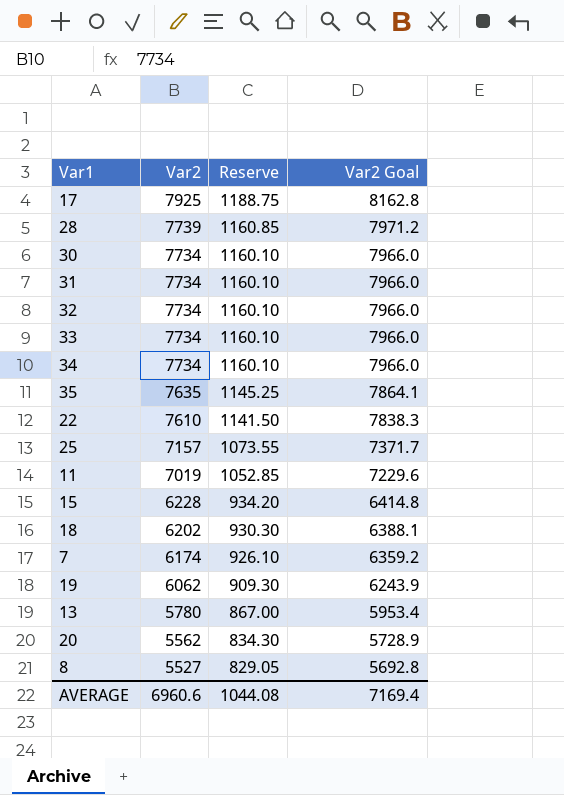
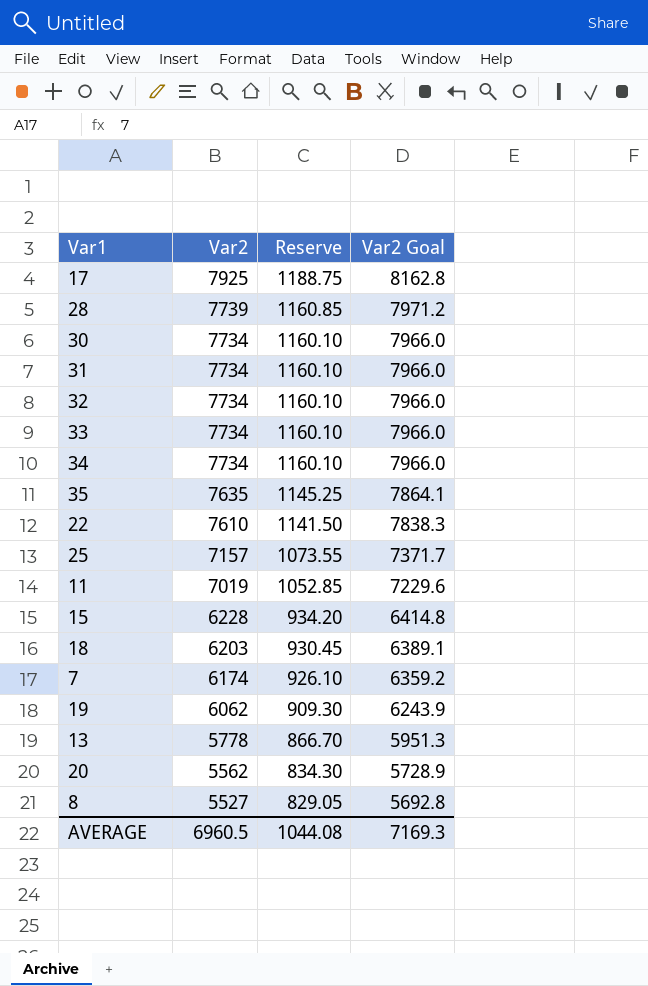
18 | Var2: 6202 -> 6203
18 | Reserve: 930.30 -> 930.45
18 | Var2 Goal: 6388.1 -> 6389.1
13 | Var2: 5780 -> 5778
13 | Reserve: 867.00 -> 866.70
13 | Var2 Goal: 5953.4 -> 5951.3
AVERAGE | Var2: 6960.6 -> 6960.5
AVERAGE | Var2 Goal: 7169.4 -> 7169.3

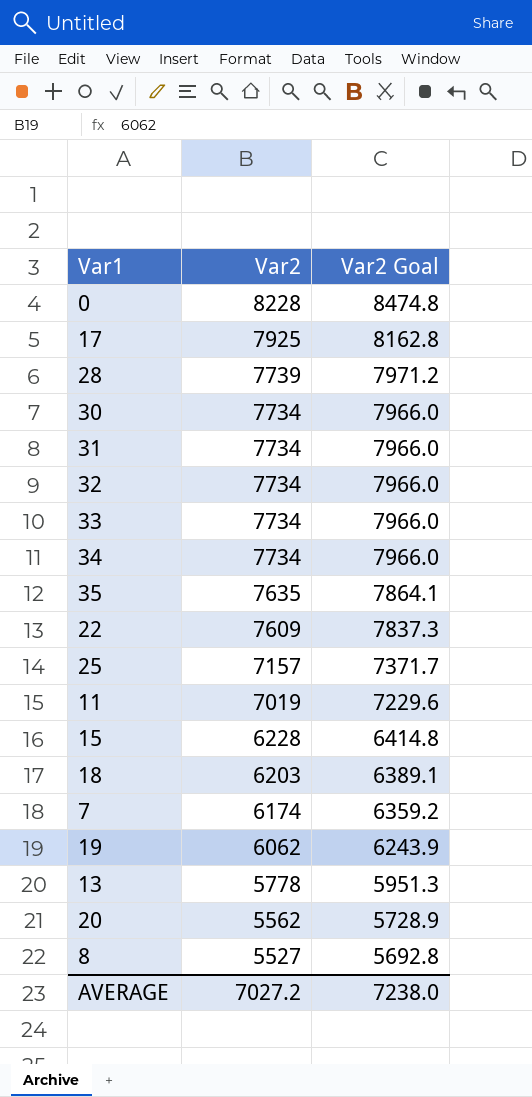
column Reserve | formula: [Var2] * 0.15 -> none
row 0: none -> 8228 | 8474.8
22 | Var2: 7610 -> 7609
22 | Var2 Goal: 7838.3 -> 7837.3
AVERAGE | Var2: 6960.5 -> 7027.2
AVERAGE | Var2 Goal: 7169.3 -> 7238.0

